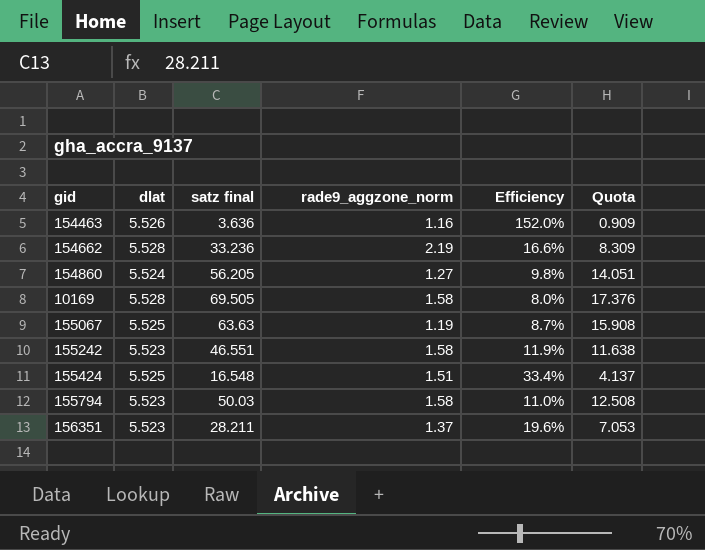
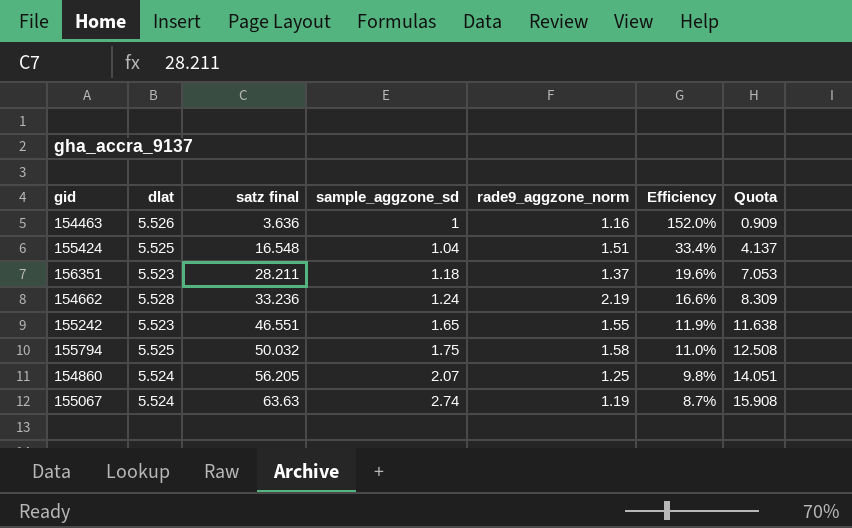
row order: none -> satz final ascending
column sample_aggzone_sd | position: none -> 4
row 10169: 5.528 | 69.505 | 1.58 | 8.0% | 17.376 -> none
155242 | rade9_aggzone_norm: 1.58 -> 1.55
155794 | dlat: 5.523 -> 5.525
155794 | satz final: 50.03 -> 50.032
154860 | rade9_aggzone_norm: 1.27 -> 1.25
155067 | dlat: 5.525 -> 5.524

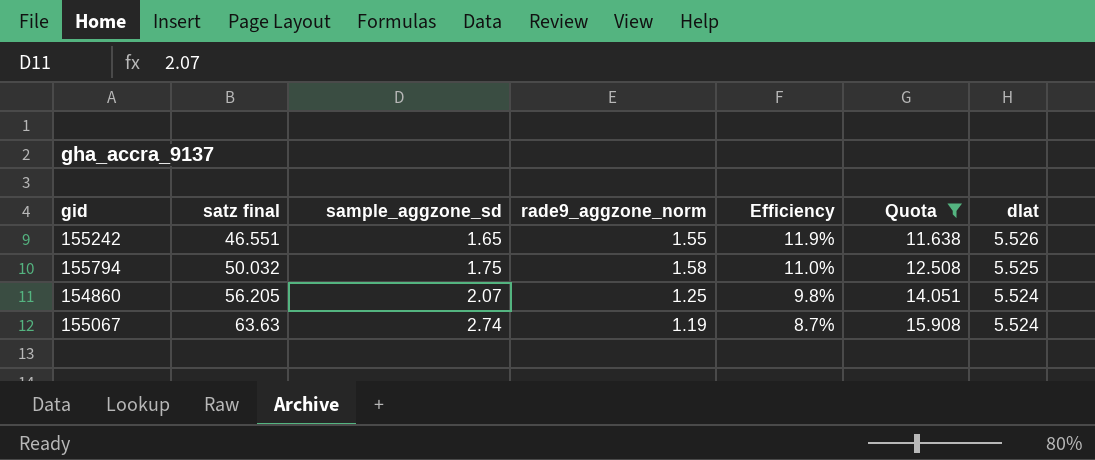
filter: none -> Quota >= 11.638
column dlat | position: 2 -> 7
155242 | dlat: 5.523 -> 5.526

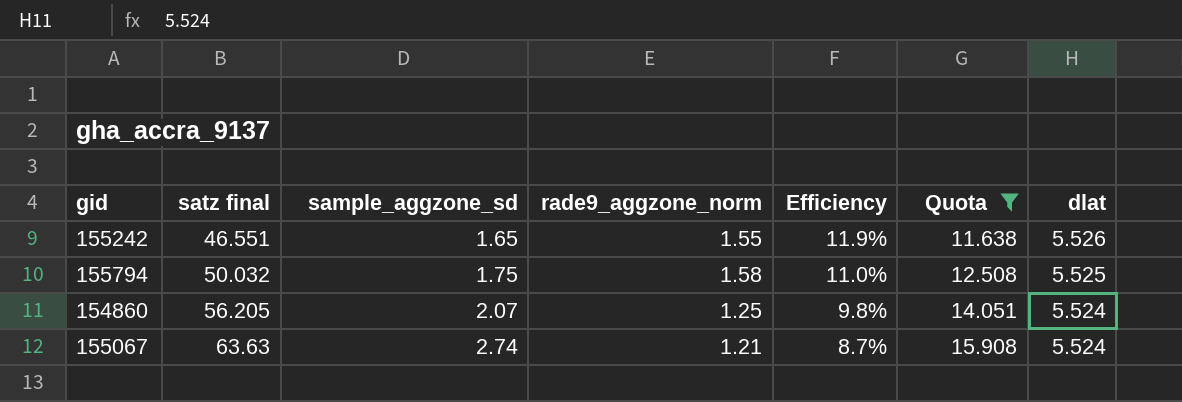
155067 | rade9_aggzone_norm: 1.19 -> 1.21

